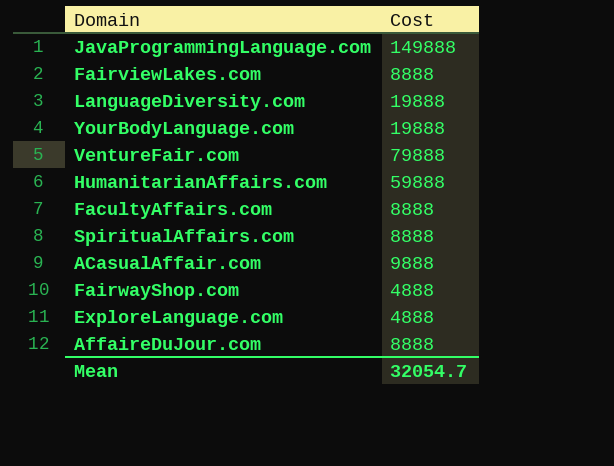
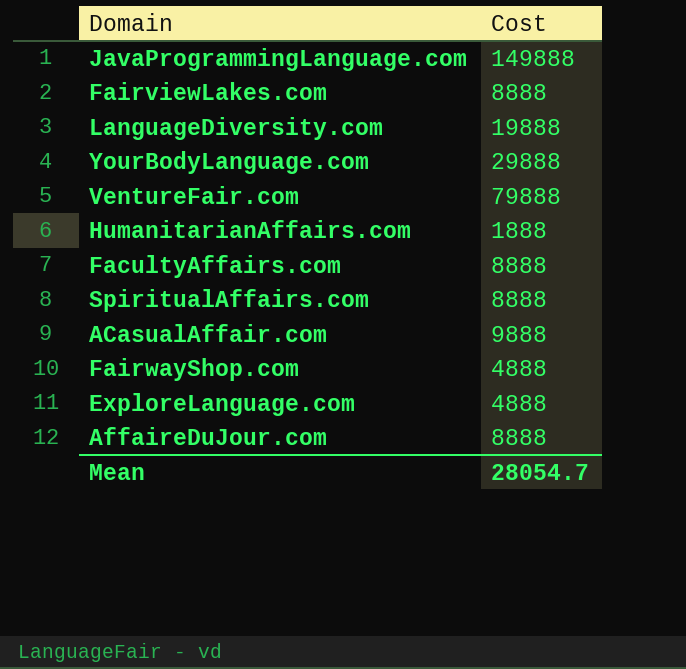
YourBodyLanguage.com | Cost: 19888 -> 29888
HumanitarianAffairs.com | Cost: 59888 -> 1888
Mean | Cost: 32054.7 -> 28054.7

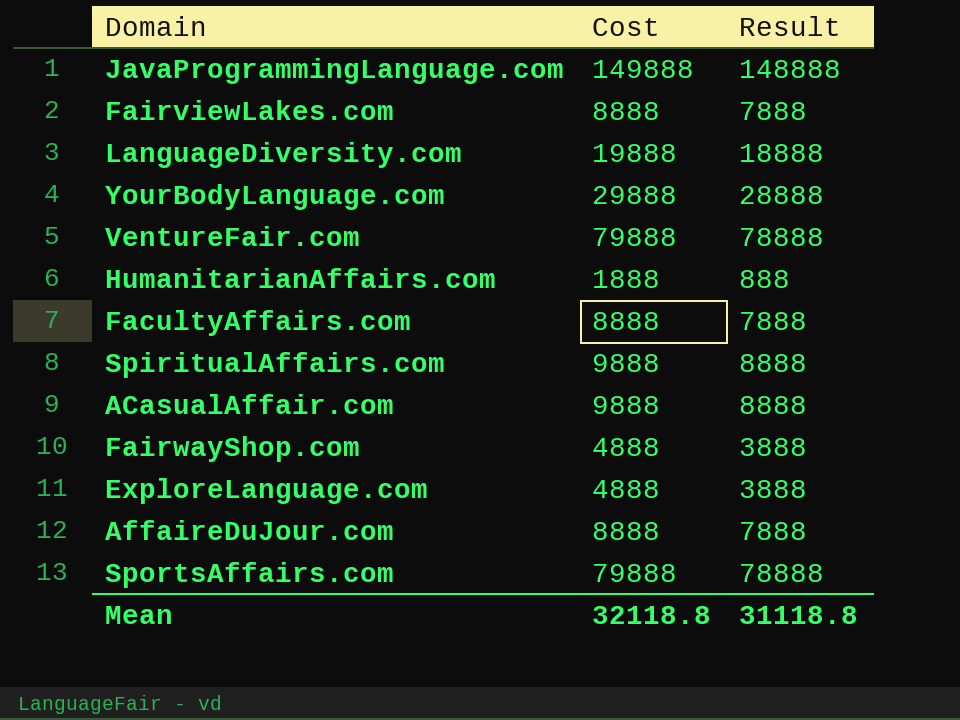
column Result | formula: none -> [Cost] - 1000
SpiritualAffairs.com | Cost: 8888 -> 9888
row SportsAffairs.com: none -> 79888 | 78888
Mean | Cost: 28054.7 -> 32118.8

